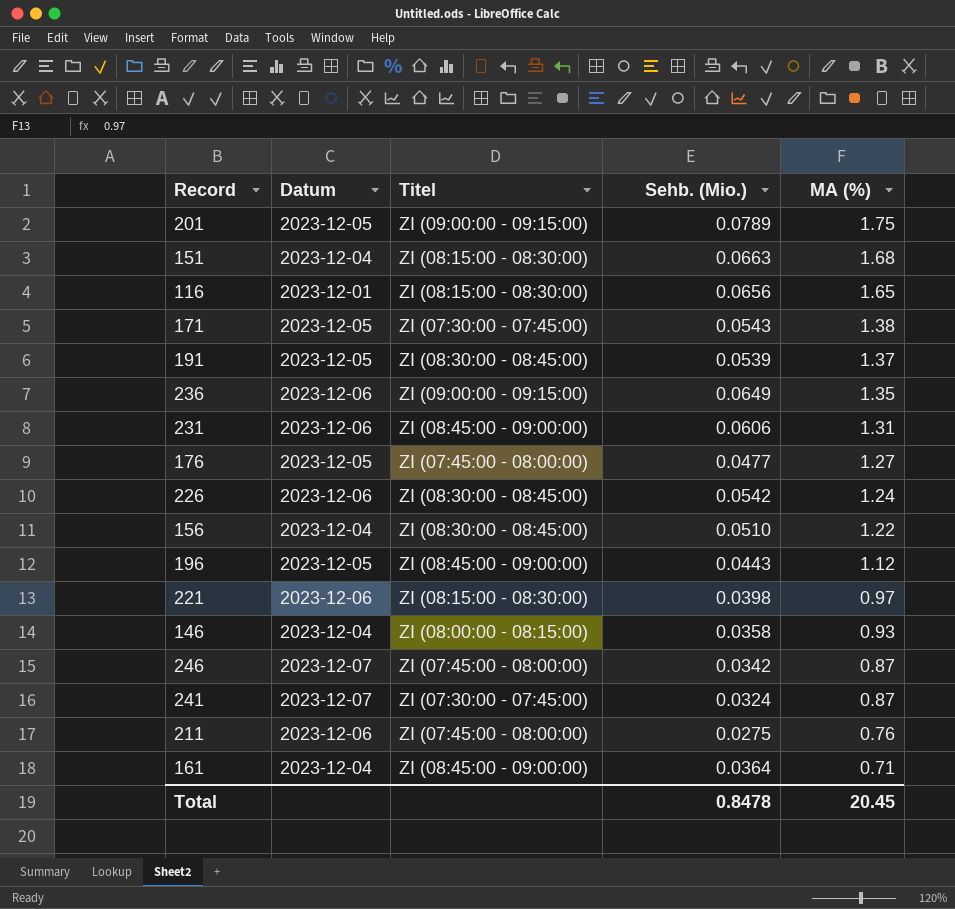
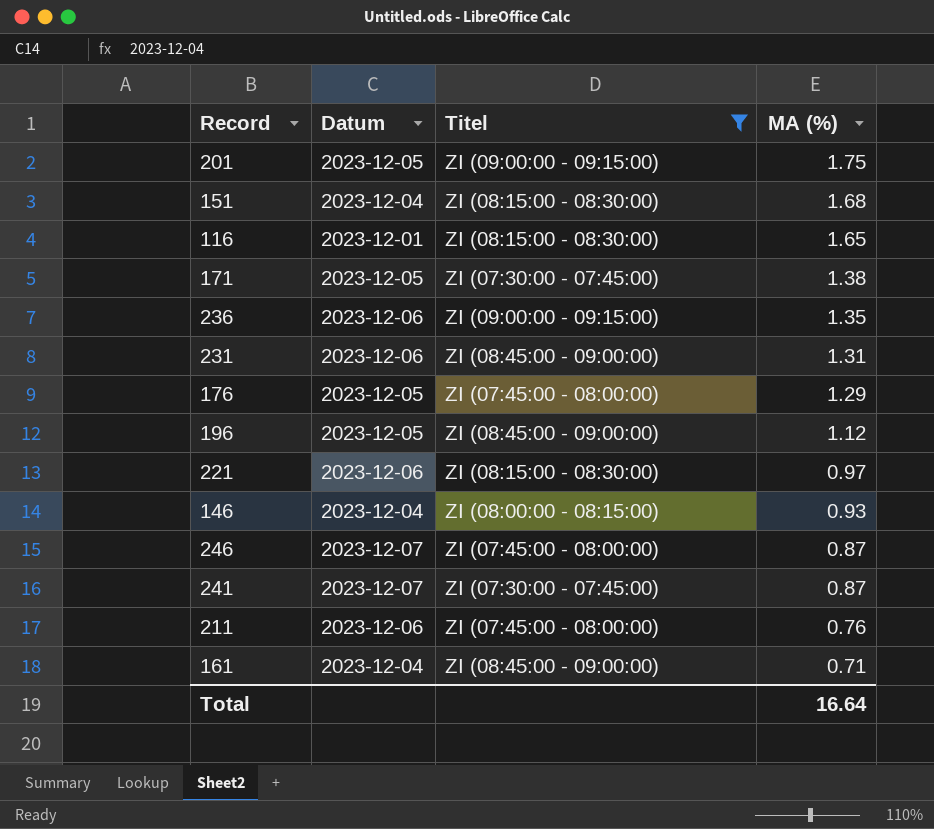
filter: none -> Titel != ZI (08:30:00 - 08:45:00)
column Sehb. (Mio.) | position: 4 -> none
176 | MA (%): 1.27 -> 1.29
Total | MA (%): 20.45 -> 16.64

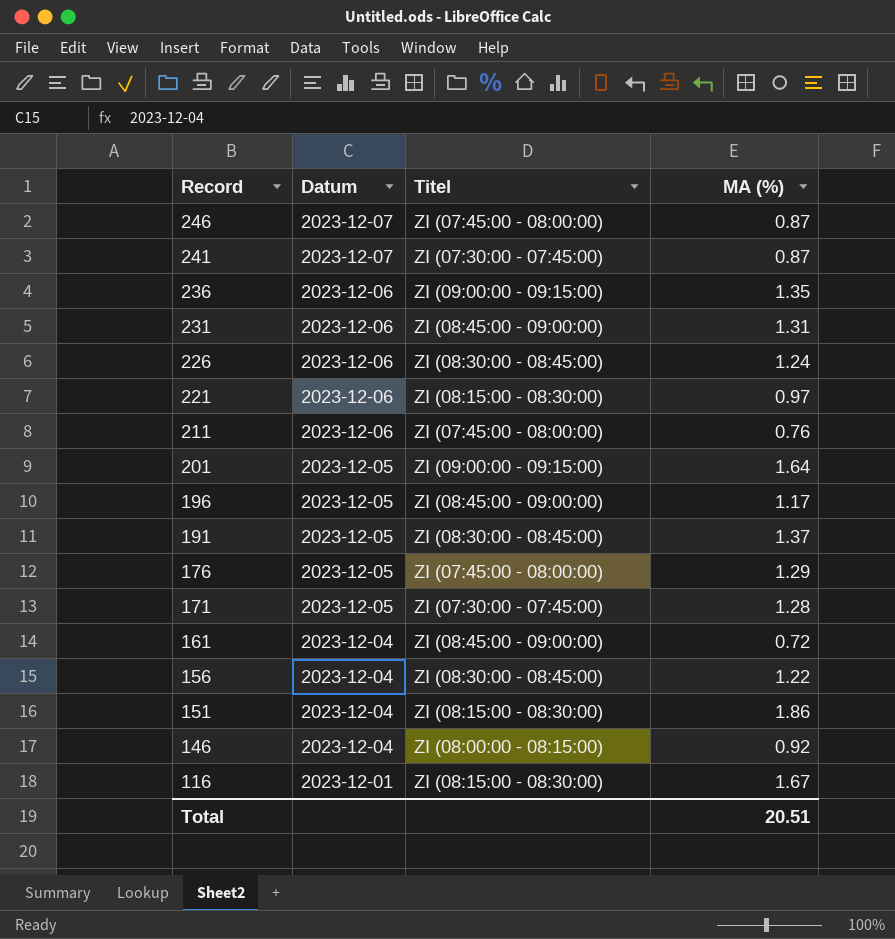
filter: Titel != ZI (08:30:00 - 08:45:00) -> none
row order: MA (%) descending -> Record descending
201 | MA (%): 1.75 -> 1.64
196 | MA (%): 1.12 -> 1.17
171 | MA (%): 1.38 -> 1.28
161 | MA (%): 0.71 -> 0.72
151 | MA (%): 1.68 -> 1.86
146 | MA (%): 0.93 -> 0.92
116 | MA (%): 1.65 -> 1.67
Total | MA (%): 16.64 -> 20.51

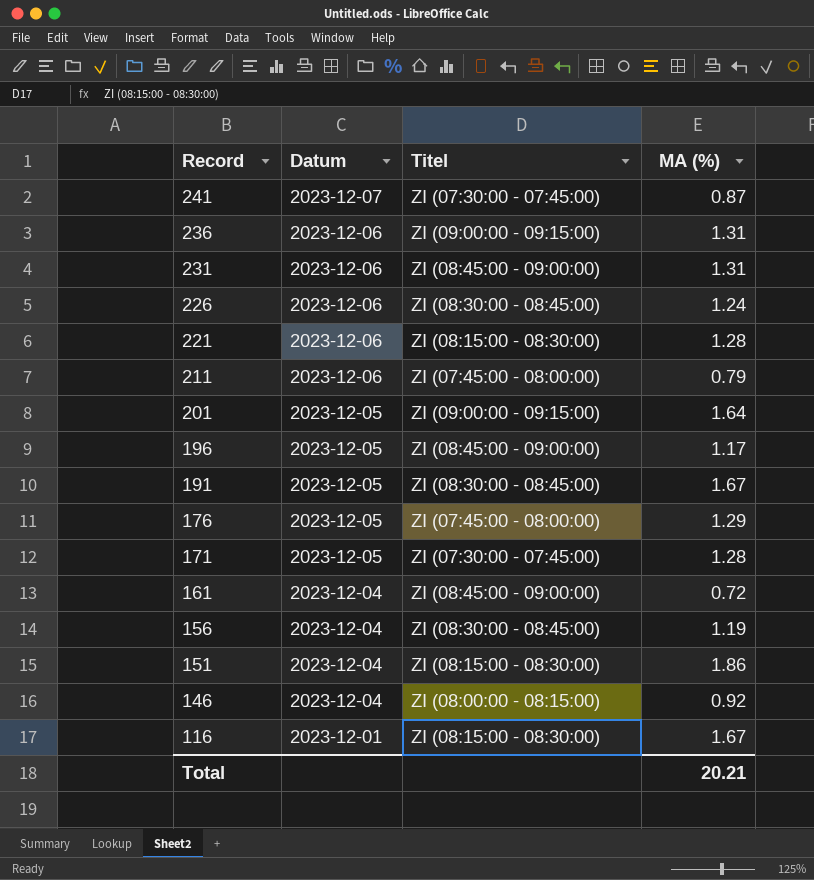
row 246: 2023-12-07 | ZI (07:45:00 - 08:00:00) | 0.87 -> none
236 | MA (%): 1.35 -> 1.31
221 | MA (%): 0.97 -> 1.28
211 | MA (%): 0.76 -> 0.79
191 | MA (%): 1.37 -> 1.67
156 | MA (%): 1.22 -> 1.19
Total | MA (%): 20.51 -> 20.21

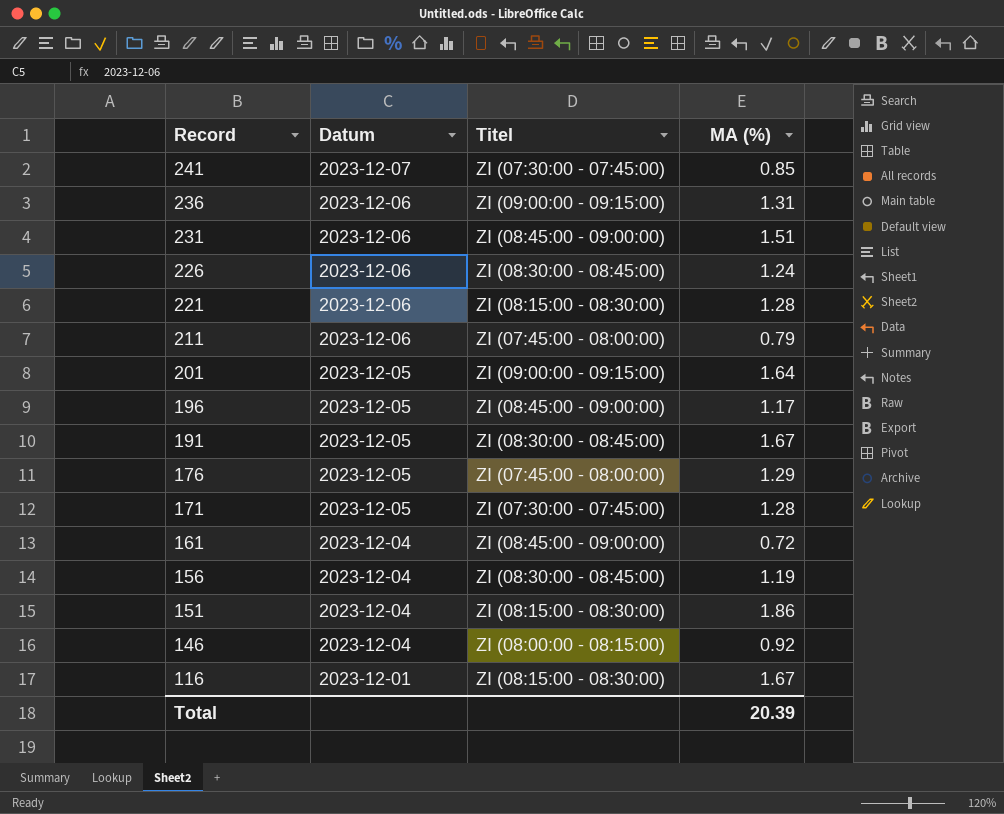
241 | MA (%): 0.87 -> 0.85
231 | MA (%): 1.31 -> 1.51
Total | MA (%): 20.21 -> 20.39

